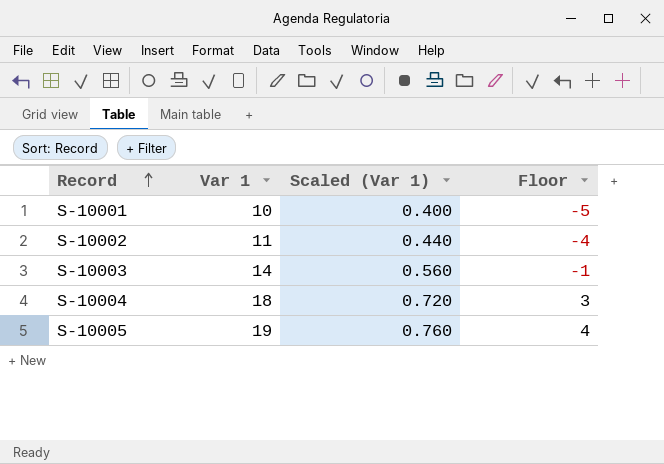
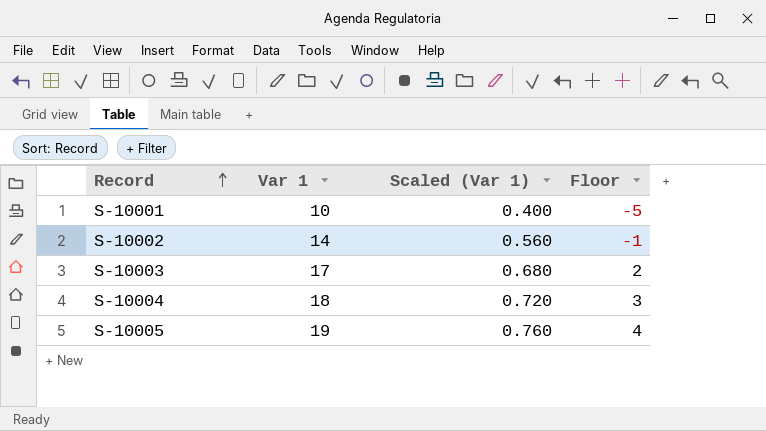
S-10002 | Var 1: 11 -> 14
S-10002 | Scaled (Var 1): 0.440 -> 0.560
S-10002 | Floor: -4 -> -1
S-10003 | Var 1: 14 -> 17
S-10003 | Scaled (Var 1): 0.560 -> 0.680
S-10003 | Floor: -1 -> 2

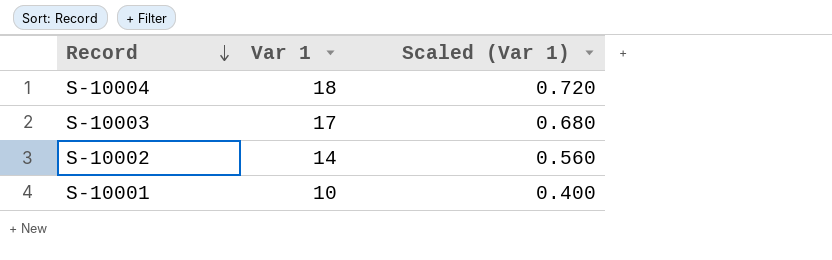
row order: Record ascending -> Record descending
column Floor | formula: [Var 1] - 15 -> none
row S-10005: 19 | 0.760 | 4 -> none

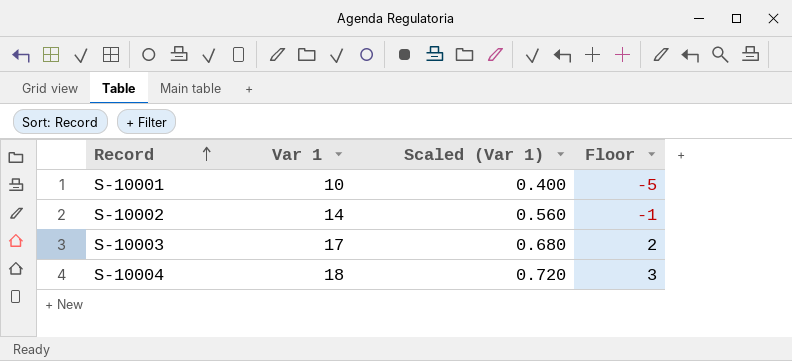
row order: Record descending -> Record ascending
column Floor | formula: none -> [Var 1] - 15

